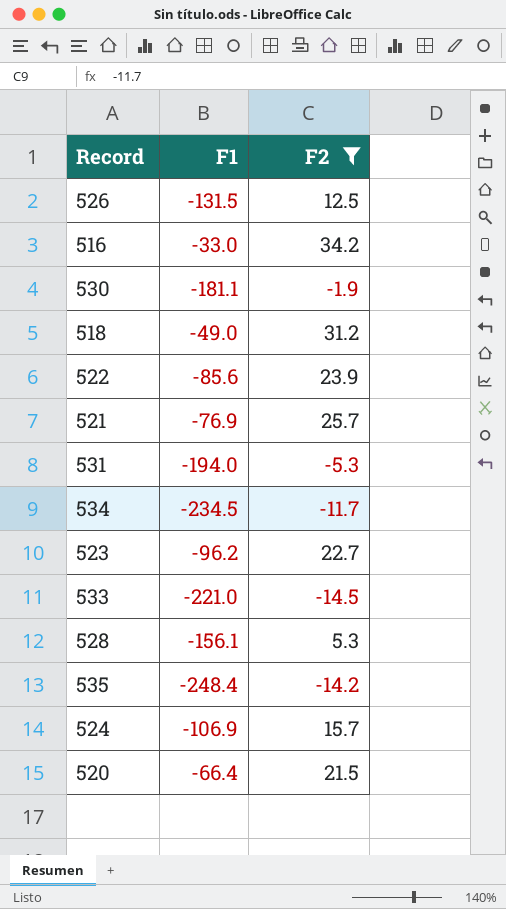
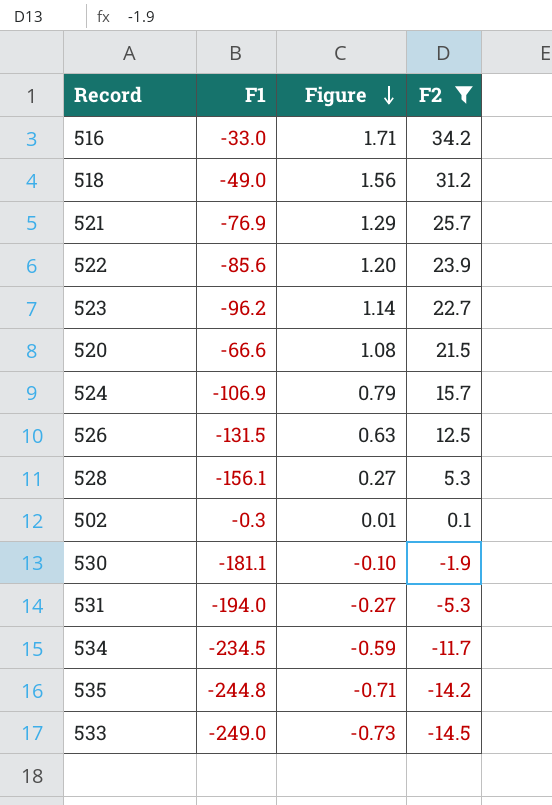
row order: none -> Figure descending
column Figure | formula: none -> [F2] * 0.05
520 | F1: -66.4 -> -66.6
row 502: none -> -0.3 | 0.01 | 0.1
535 | F1: -248.4 -> -244.8
533 | F1: -221.0 -> -249.0

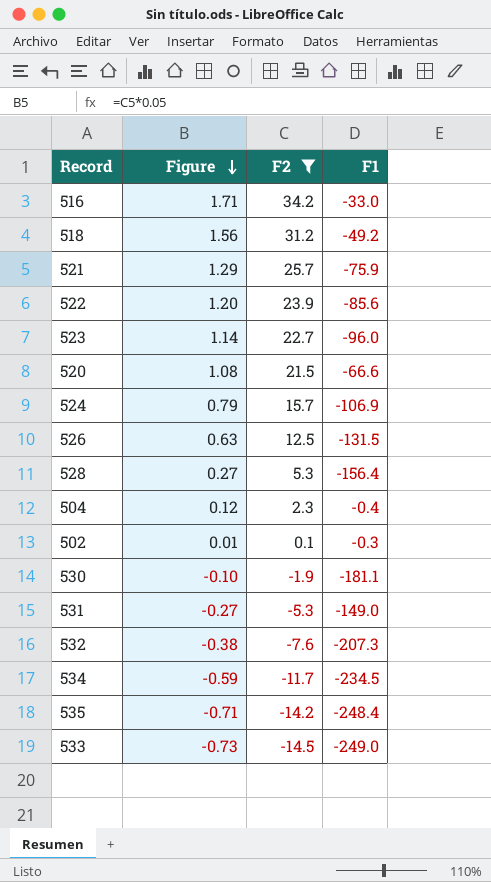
column F1 | position: 2 -> 4
518 | F1: -49.0 -> -49.2
521 | F1: -76.9 -> -75.9
523 | F1: -96.2 -> -96.0
528 | F1: -156.1 -> -156.4
row 504: none -> 0.12 | 2.3 | -0.4
531 | F1: -194.0 -> -149.0
row 532: none -> -0.38 | -7.6 | -207.3
535 | F1: -244.8 -> -248.4

